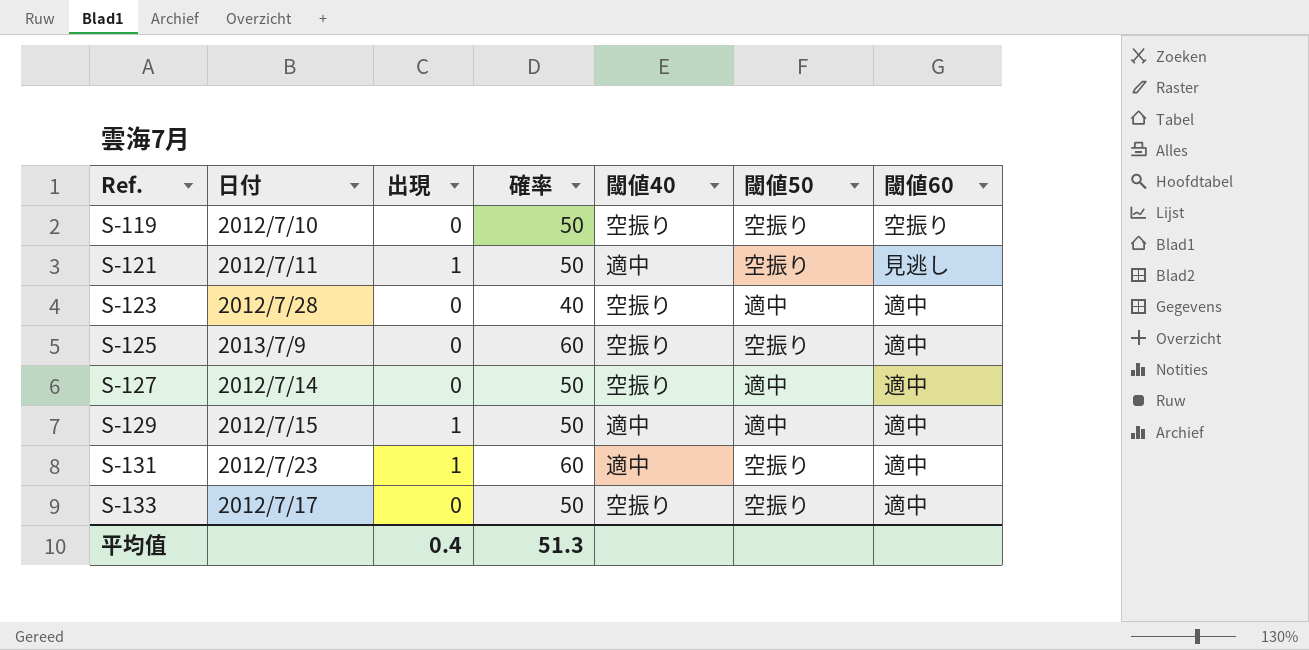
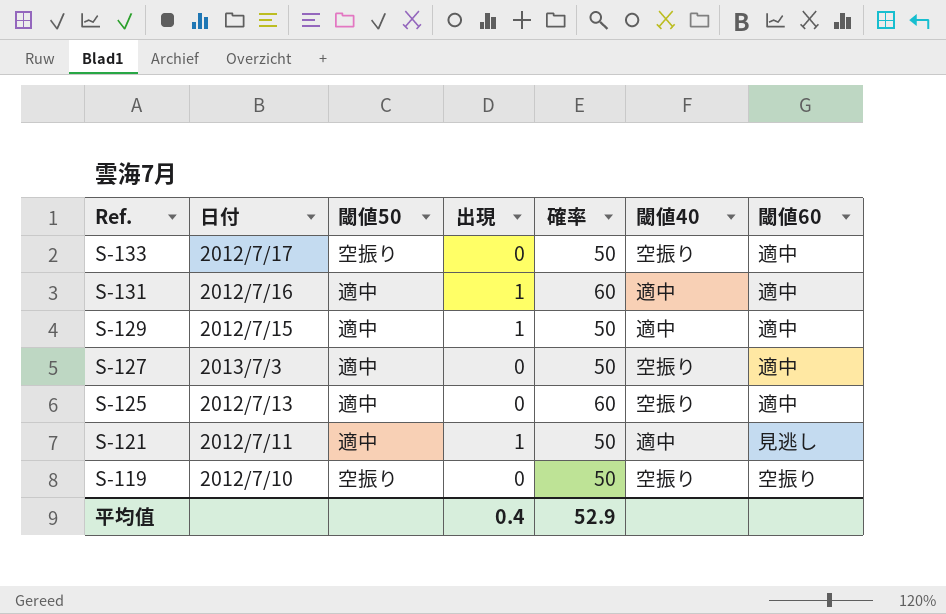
row order: Ref. ascending -> Ref. descending
column 閾値50 | position: 6 -> 3
row S-123: 2012/7/28 | 0 | 40 | 空振り | 適中 | 適中 -> none
S-131 | 日付: 2012/7/23 -> 2012/7/16
S-131 | 閾値50: 空振り -> 適中
S-127 | 日付: 2012/7/14 -> 2013/7/3
S-125 | 日付: 2013/7/9 -> 2012/7/13
S-125 | 閾値50: 空振り -> 適中
S-121 | 閾値50: 空振り -> 適中
平均值 | 確率: 51.3 -> 52.9

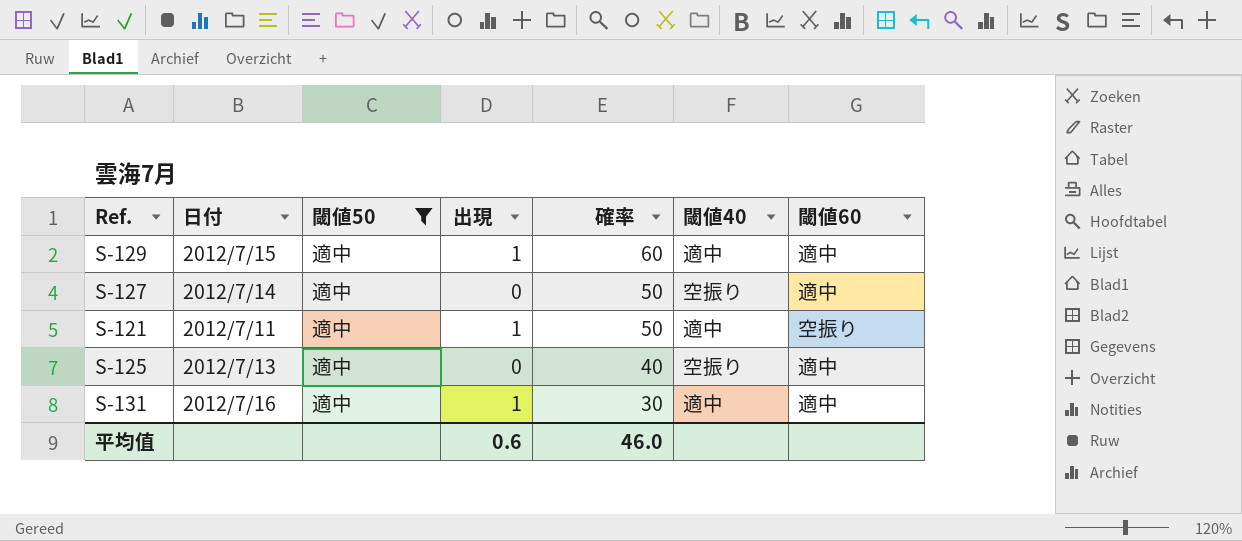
filter: none -> 閾値50 = 適中
row order: Ref. descending -> 確率 descending
S-129 | 確率: 50 -> 60
S-127 | 日付: 2013/7/3 -> 2012/7/14
S-121 | 閾値60: 見逃し -> 空振り
S-125 | 確率: 60 -> 40
S-131 | 確率: 60 -> 30
平均值 | 出現: 0.4 -> 0.6
平均值 | 確率: 52.9 -> 46.0

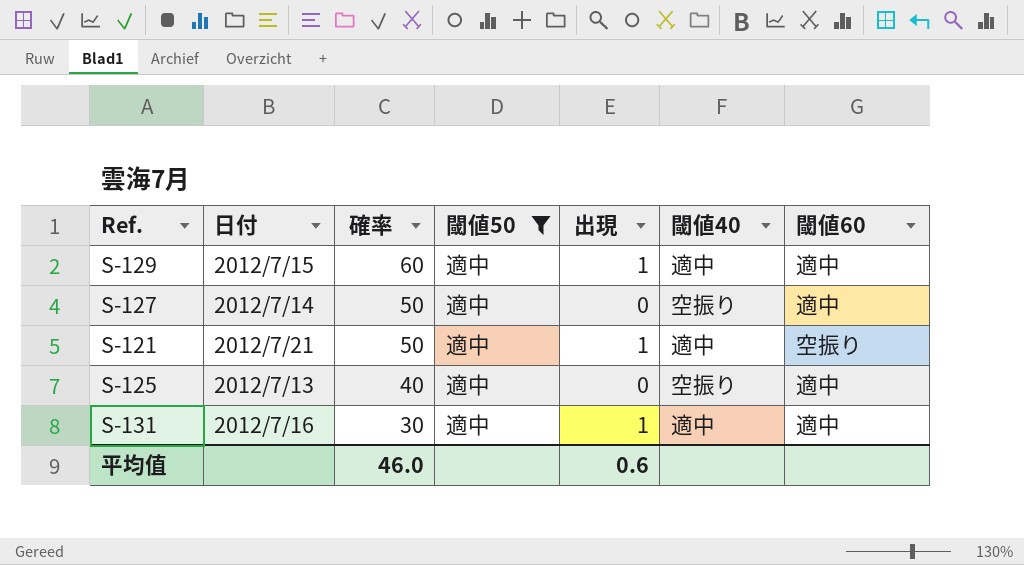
column 確率 | position: 5 -> 3
S-121 | 日付: 2012/7/11 -> 2012/7/21

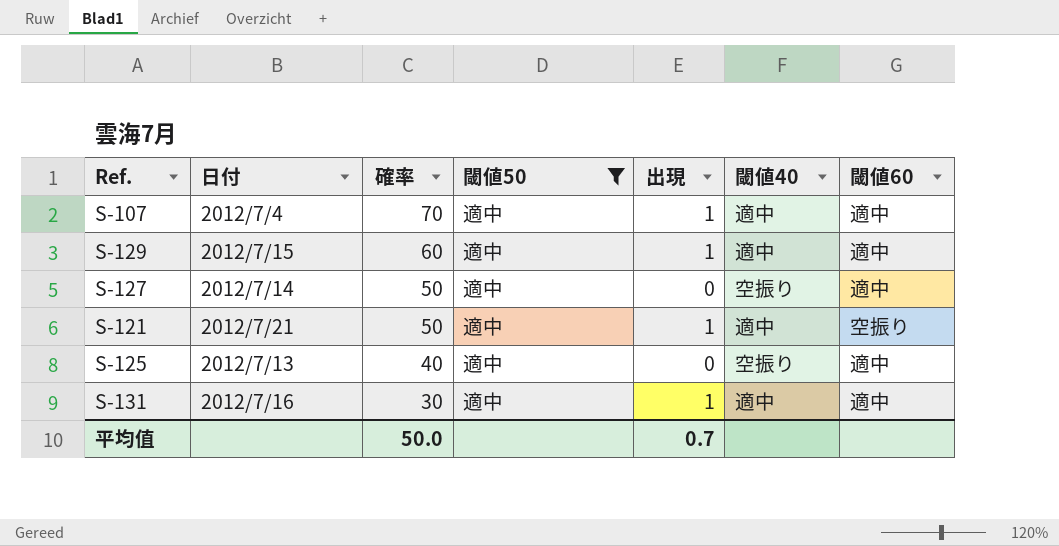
row S-107: none -> 2012/7/4 | 70 | 適中 | 1 | 適中 | 適中
平均值 | 確率: 46.0 -> 50.0
平均值 | 出現: 0.6 -> 0.7

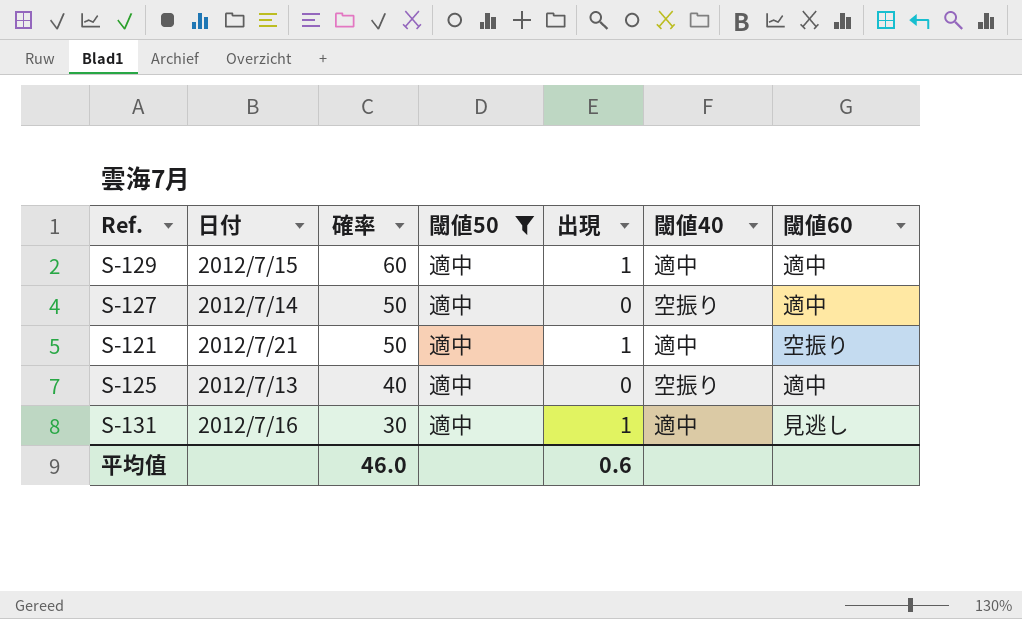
row S-107: 2012/7/4 | 70 | 適中 | 1 | 適中 | 適中 -> none
S-131 | 閾値60: 適中 -> 見逃し
平均值 | 確率: 50.0 -> 46.0
平均值 | 出現: 0.7 -> 0.6

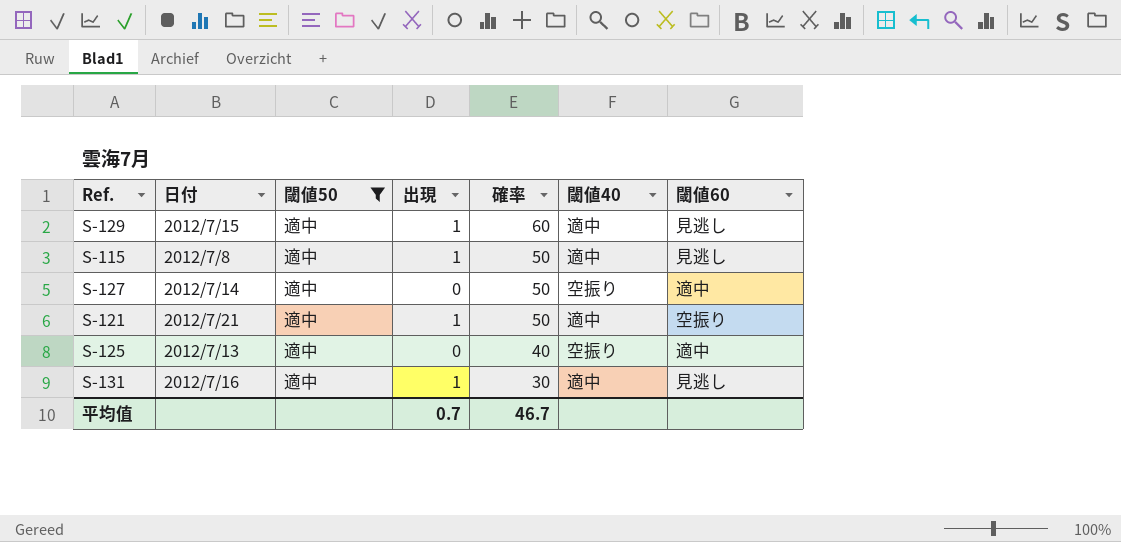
column 確率 | position: 3 -> 5
S-129 | 閾値60: 適中 -> 見逃し
row S-115: none -> 2012/7/8 | 適中 | 1 | 50 | 適中 | 見逃し
平均值 | 出現: 0.6 -> 0.7
平均值 | 確率: 46.0 -> 46.7

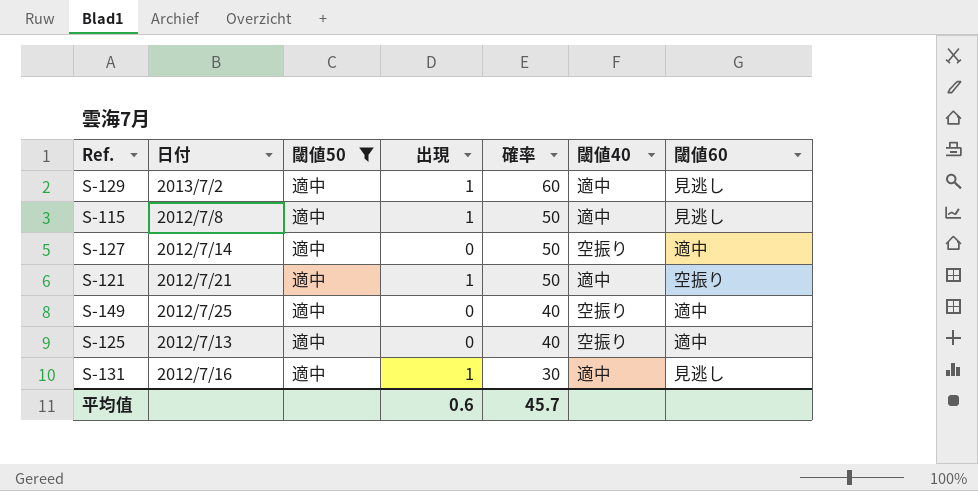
S-129 | 日付: 2012/7/15 -> 2013/7/2
row S-149: none -> 2012/7/25 | 適中 | 0 | 40 | 空振り | 適中
平均值 | 出現: 0.7 -> 0.6
平均值 | 確率: 46.7 -> 45.7

